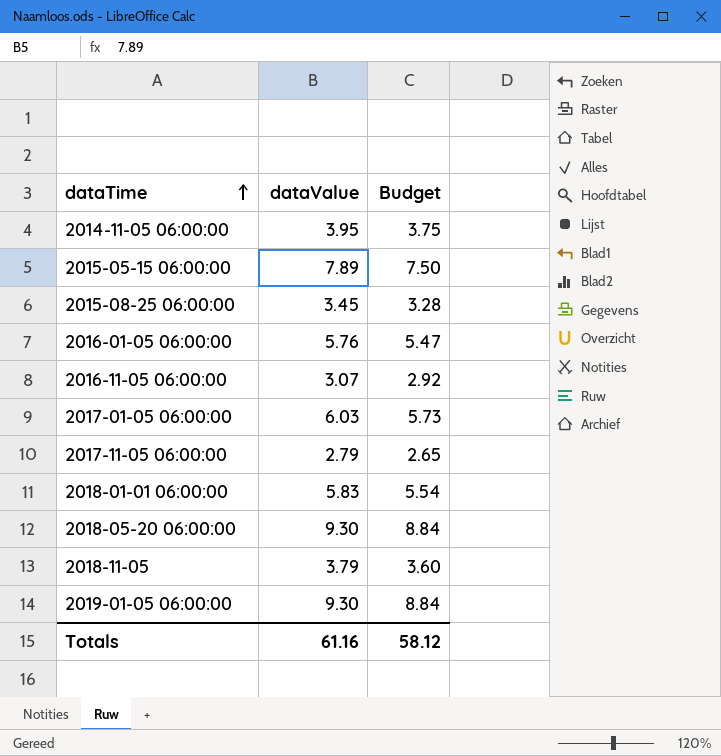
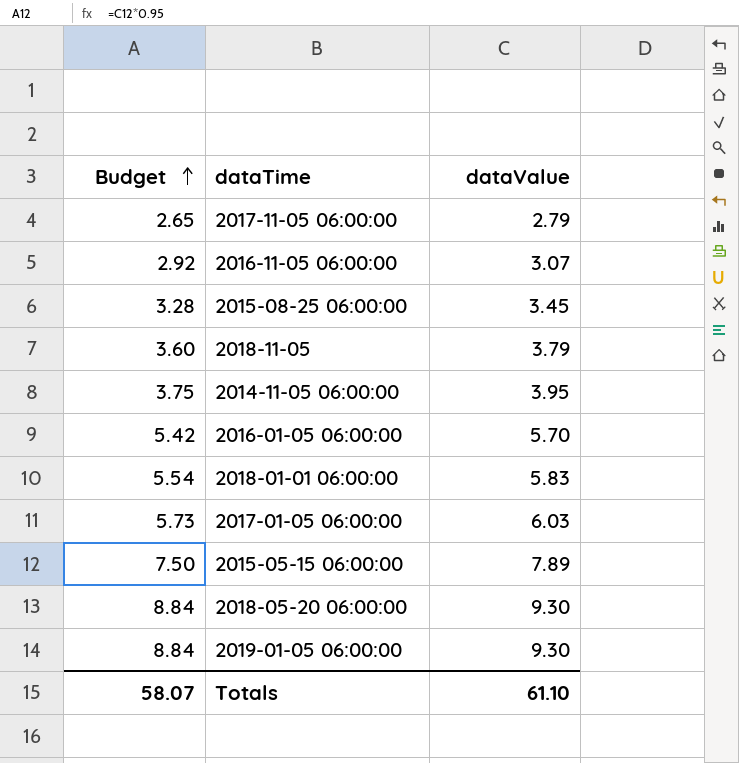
row order: dataTime ascending -> Budget ascending
column Budget | position: 3 -> 1
2016-01-05 06:00:00 | Budget: 5.47 -> 5.42
2016-01-05 06:00:00 | dataValue: 5.76 -> 5.70
Totals | Budget: 58.12 -> 58.07
Totals | dataValue: 61.16 -> 61.10

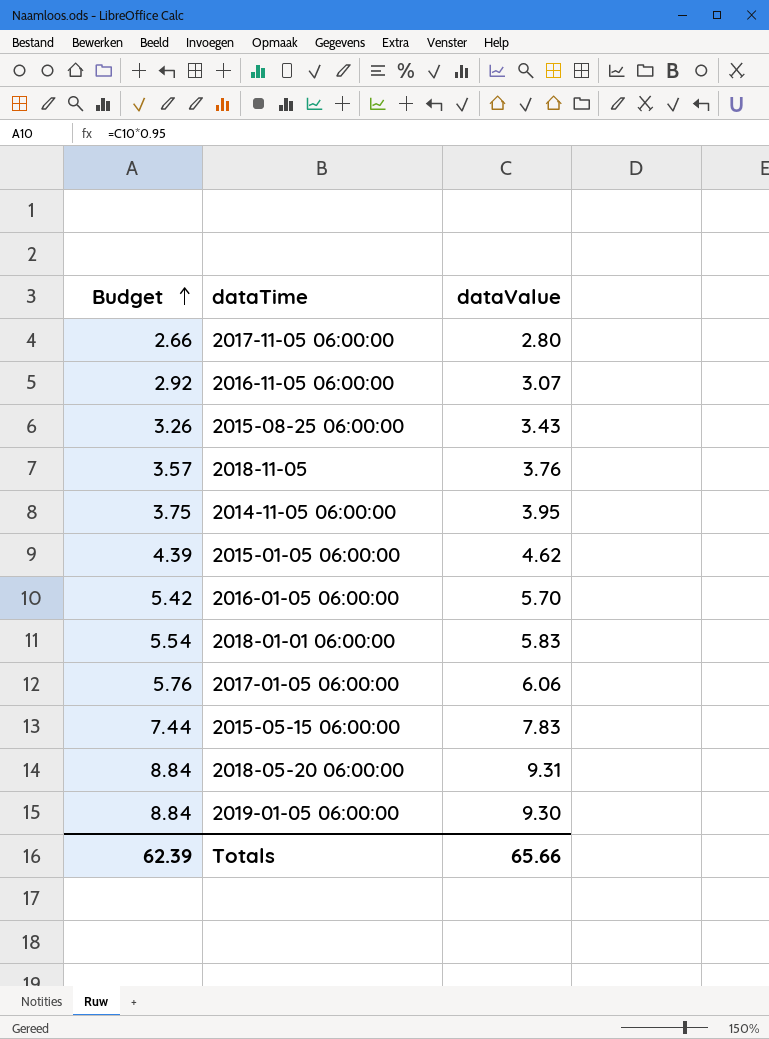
2017-11-05 06:00:00 | Budget: 2.65 -> 2.66
2017-11-05 06:00:00 | dataValue: 2.79 -> 2.80
2015-08-25 06:00:00 | Budget: 3.28 -> 3.26
2015-08-25 06:00:00 | dataValue: 3.45 -> 3.43
2018-11-05 | Budget: 3.60 -> 3.57
2018-11-05 | dataValue: 3.79 -> 3.76
row 2015-01-05 06:00:00: none -> 4.39 | 4.62
2017-01-05 06:00:00 | Budget: 5.73 -> 5.76
2017-01-05 06:00:00 | dataValue: 6.03 -> 6.06
2015-05-15 06:00:00 | Budget: 7.50 -> 7.44
2015-05-15 06:00:00 | dataValue: 7.89 -> 7.83
2018-05-20 06:00:00 | dataValue: 9.30 -> 9.31
Totals | Budget: 58.07 -> 62.39
Totals | dataValue: 61.10 -> 65.66

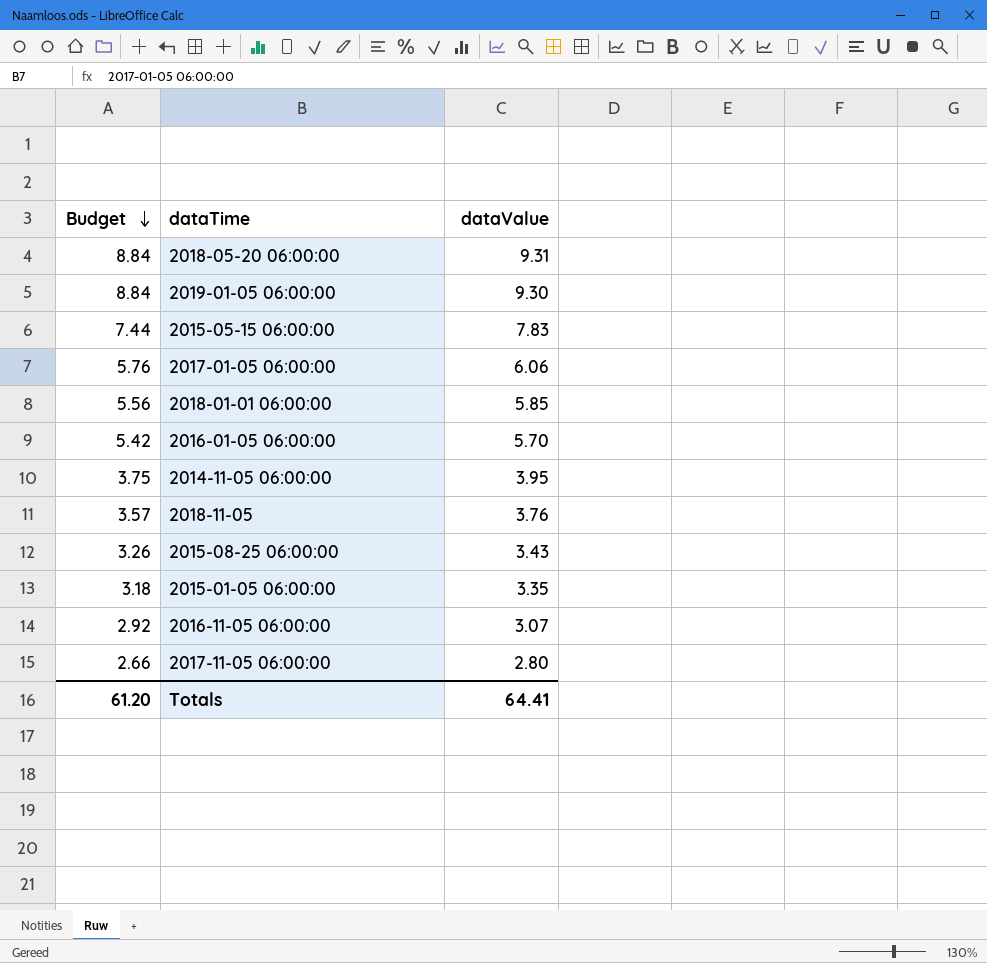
row order: Budget ascending -> Budget descending
2018-01-01 06:00:00 | Budget: 5.54 -> 5.56
2018-01-01 06:00:00 | dataValue: 5.83 -> 5.85
2015-01-05 06:00:00 | Budget: 4.39 -> 3.18
2015-01-05 06:00:00 | dataValue: 4.62 -> 3.35
Totals | Budget: 62.39 -> 61.20
Totals | dataValue: 65.66 -> 64.41

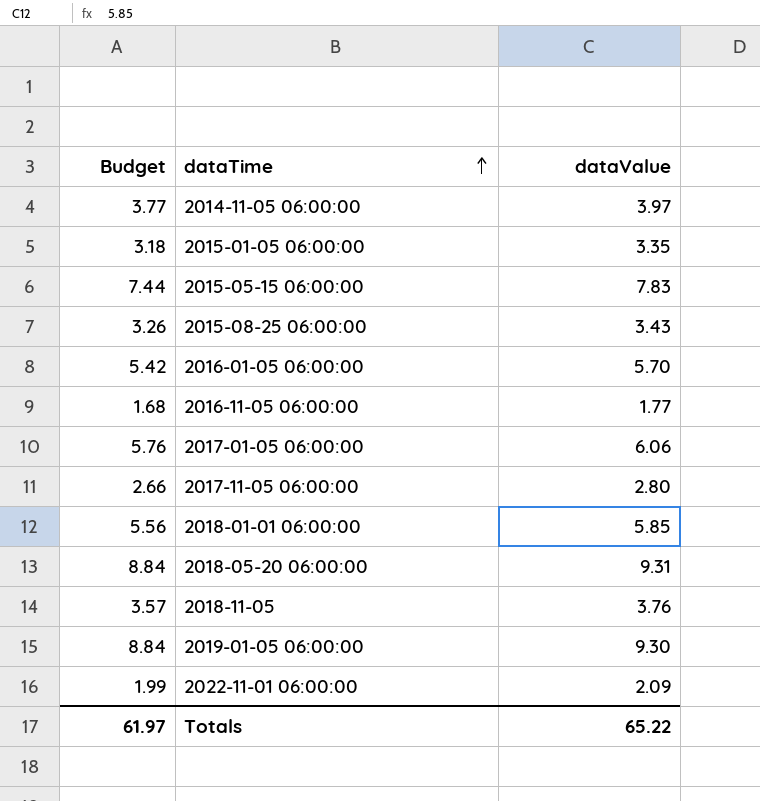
row order: Budget descending -> dataTime ascending
2014-11-05 06:00:00 | Budget: 3.75 -> 3.77
2014-11-05 06:00:00 | dataValue: 3.95 -> 3.97
2016-11-05 06:00:00 | Budget: 2.92 -> 1.68
2016-11-05 06:00:00 | dataValue: 3.07 -> 1.77
row 2022-11-01 06:00:00: none -> 1.99 | 2.09
Totals | Budget: 61.20 -> 61.97
Totals | dataValue: 64.41 -> 65.22

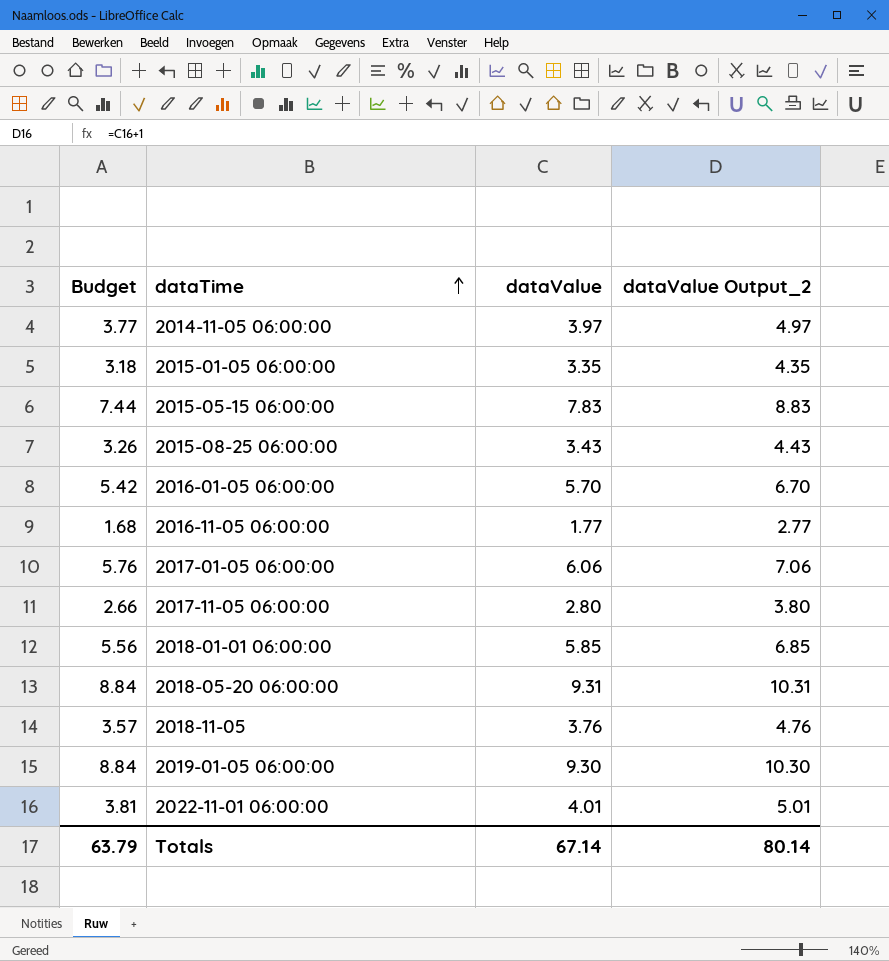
column dataValue Output_2 | formula: none -> [dataValue] + 1
2022-11-01 06:00:00 | Budget: 1.99 -> 3.81
2022-11-01 06:00:00 | dataValue: 2.09 -> 4.01
Totals | Budget: 61.97 -> 63.79
Totals | dataValue: 65.22 -> 67.14

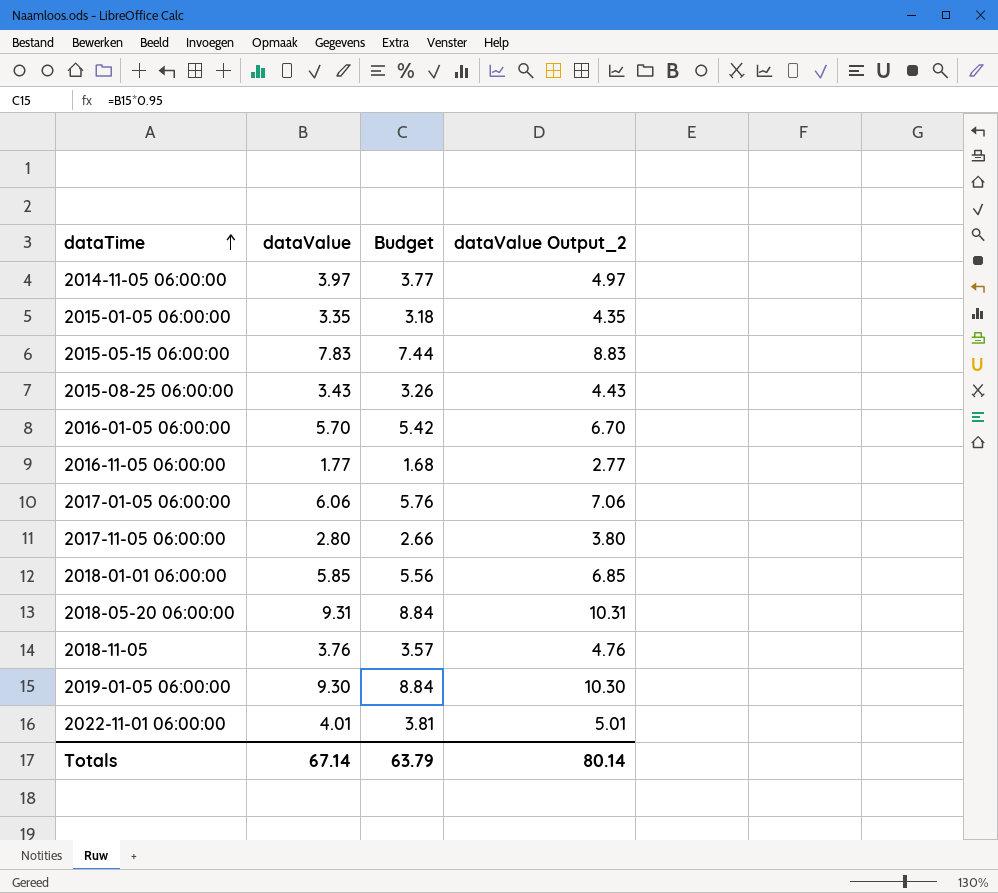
column Budget | position: 1 -> 3

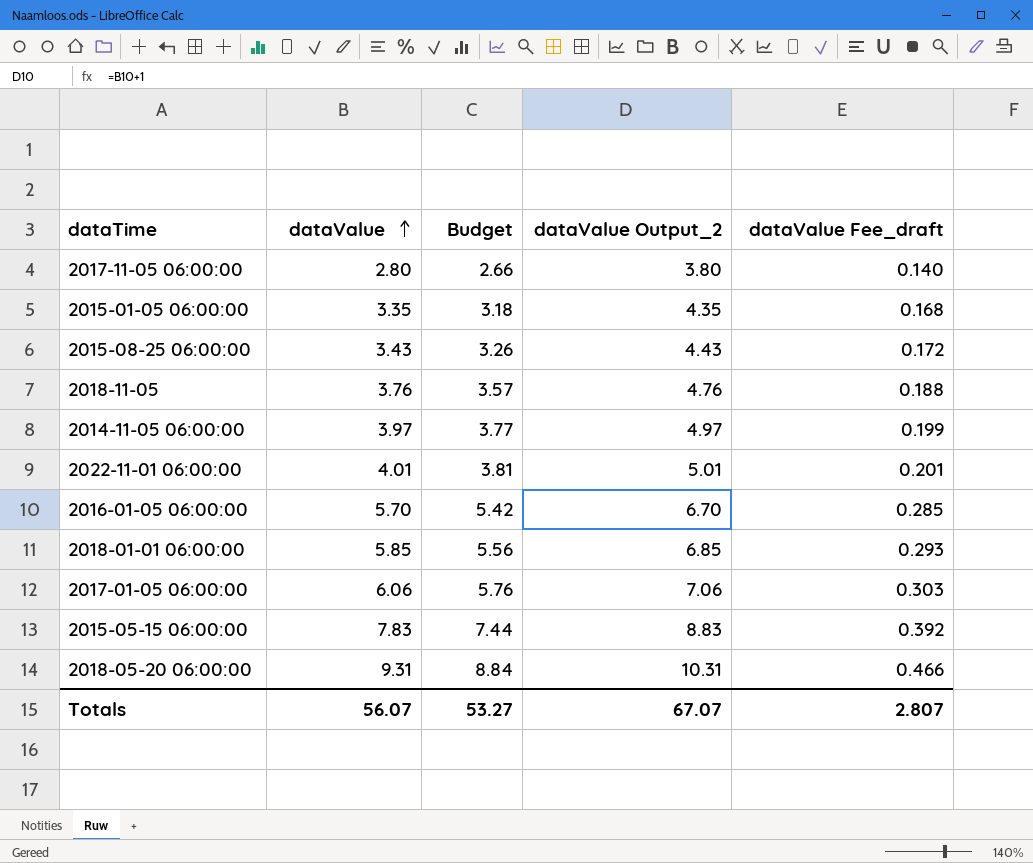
row order: dataTime ascending -> dataValue ascending
column dataValue Fee_draft | formula: none -> [dataValue] * 0.05
row 2016-11-05 06:00:00: 1.77 | 1.68 | 2.77 -> none
row 2019-01-05 06:00:00: 9.30 | 8.84 | 10.30 -> none
Totals | dataValue: 67.14 -> 56.07
Totals | Budget: 63.79 -> 53.27
Totals | dataValue Output_2: 80.14 -> 67.07

